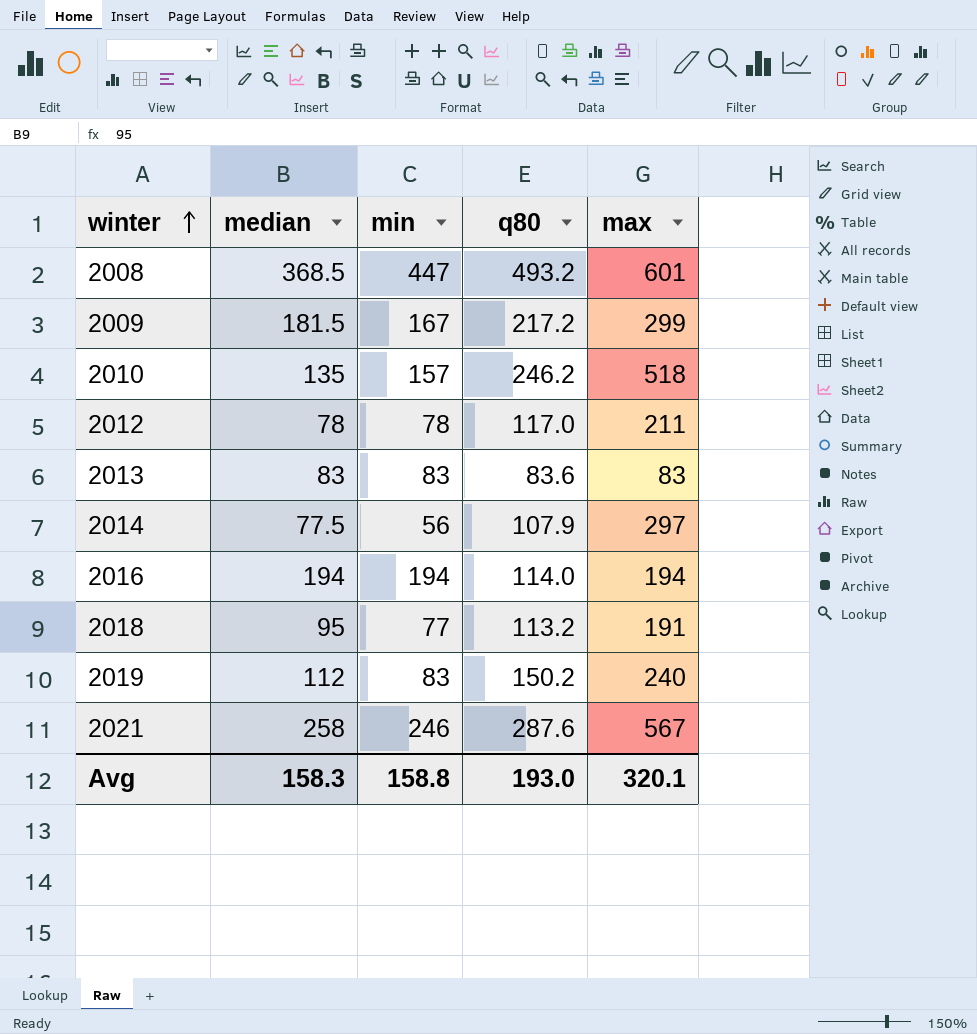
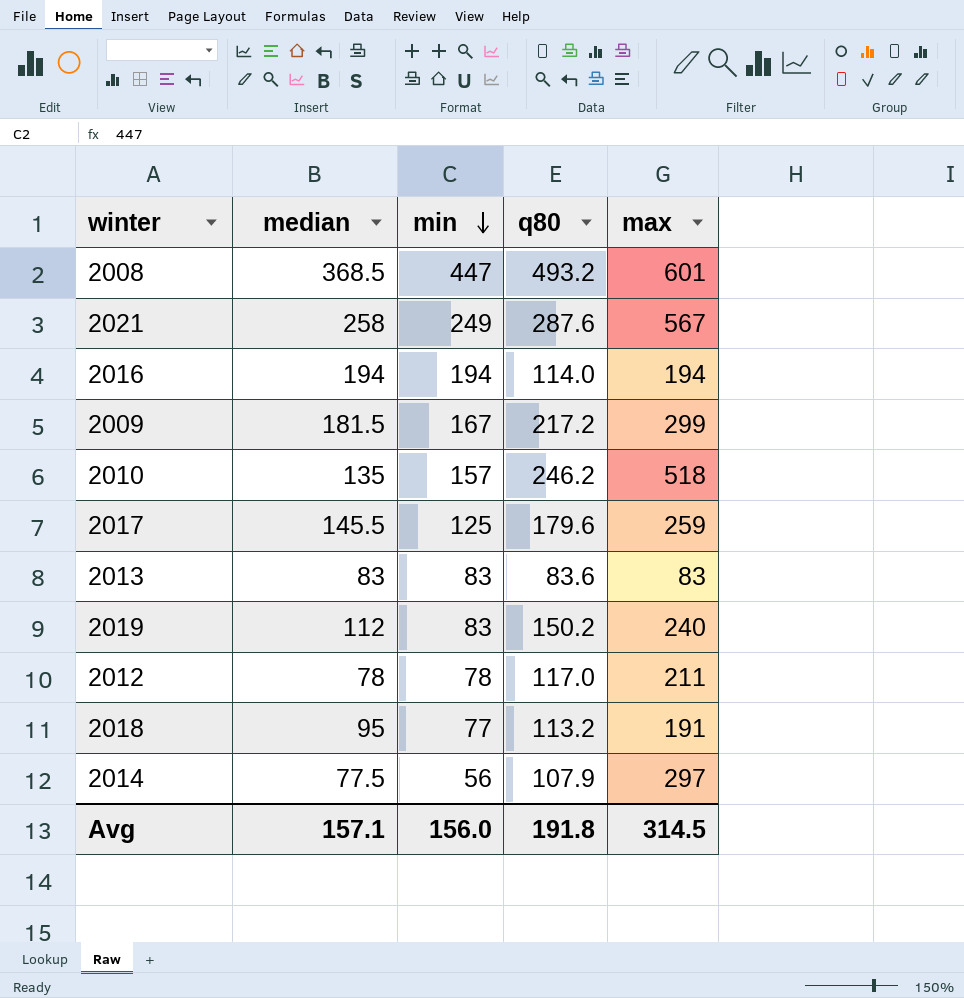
row order: winter ascending -> min descending
2021 | min: 246 -> 249
row 2017: none -> 145.5 | 125 | 179.6 | 259
Avg | median: 158.3 -> 157.1
Avg | min: 158.8 -> 156.0
Avg | q80: 193.0 -> 191.8
Avg | max: 320.1 -> 314.5

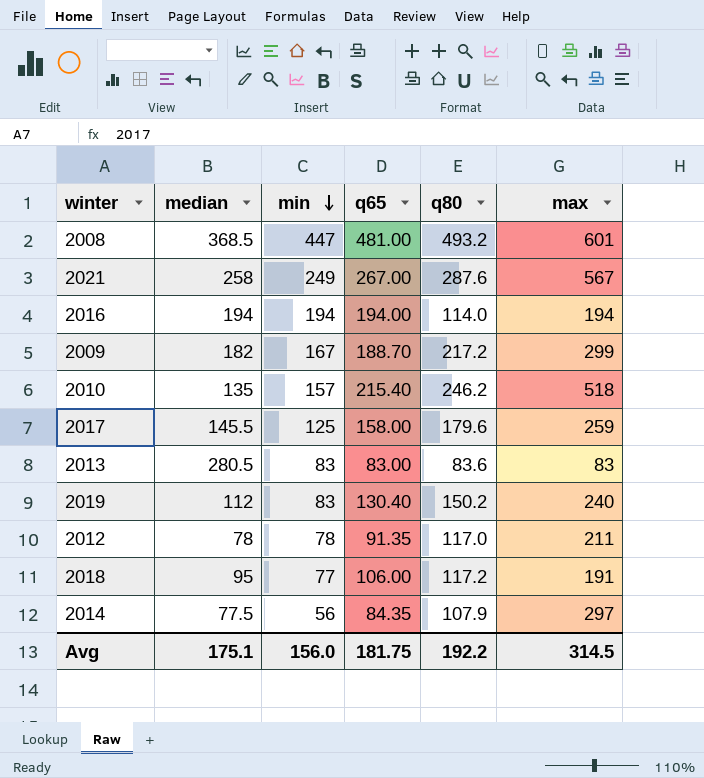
column q65 | position: none -> 4
2009 | median: 181.5 -> 182
2013 | median: 83 -> 280.5
2018 | q80: 113.2 -> 117.2
Avg | median: 157.1 -> 175.1
Avg | q80: 191.8 -> 192.2

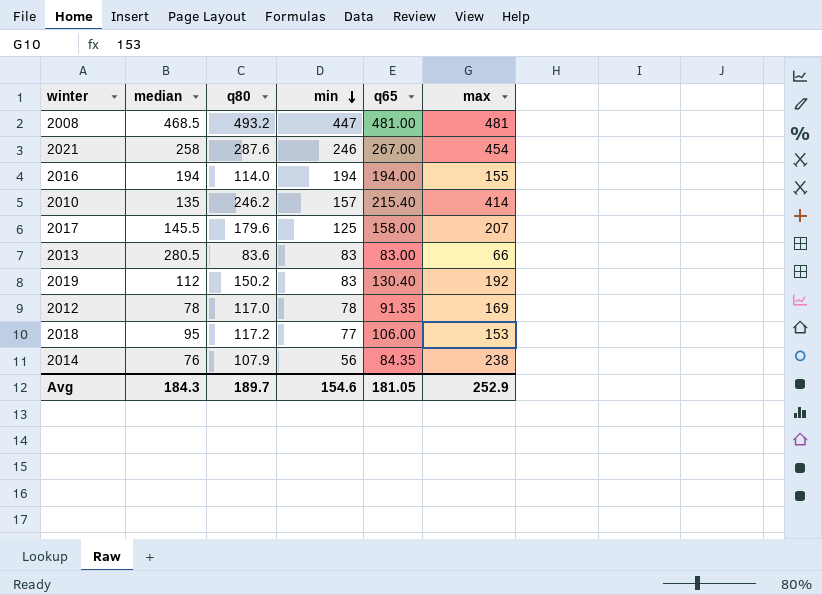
column q80 | position: 5 -> 3
row 2009: 182 | 167 | 188.70 | 217.2 | 299 -> none
2008 | median: 368.5 -> 468.5
2008 | max: 601 -> 481
2021 | min: 249 -> 246
2021 | max: 567 -> 454
2016 | max: 194 -> 155
2010 | max: 518 -> 414
2017 | max: 259 -> 207
2013 | max: 83 -> 66
2019 | max: 240 -> 192
2012 | max: 211 -> 169
2018 | max: 191 -> 153
2014 | median: 77.5 -> 76
2014 | max: 297 -> 238
Avg | median: 175.1 -> 184.3
Avg | q80: 192.2 -> 189.7
Avg | min: 156.0 -> 154.6
Avg | q65: 181.75 -> 181.05
Avg | max: 314.5 -> 252.9

